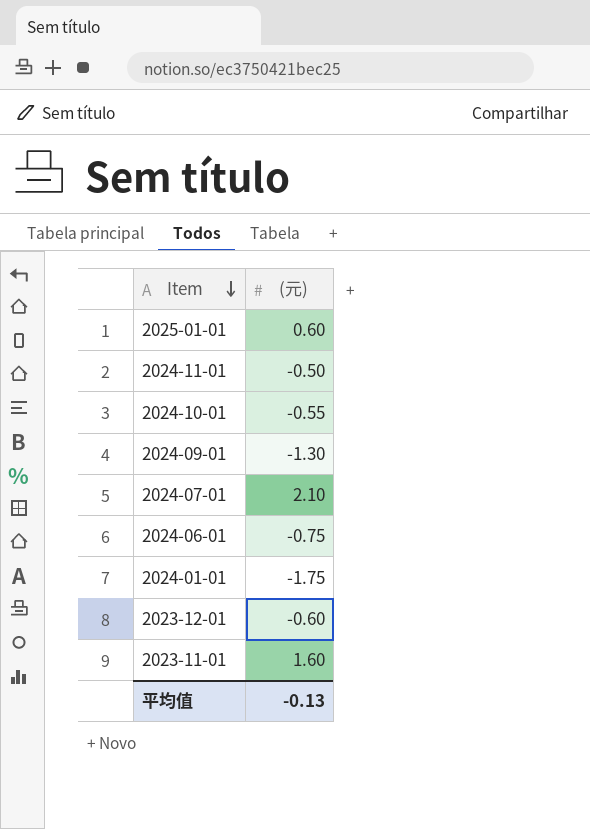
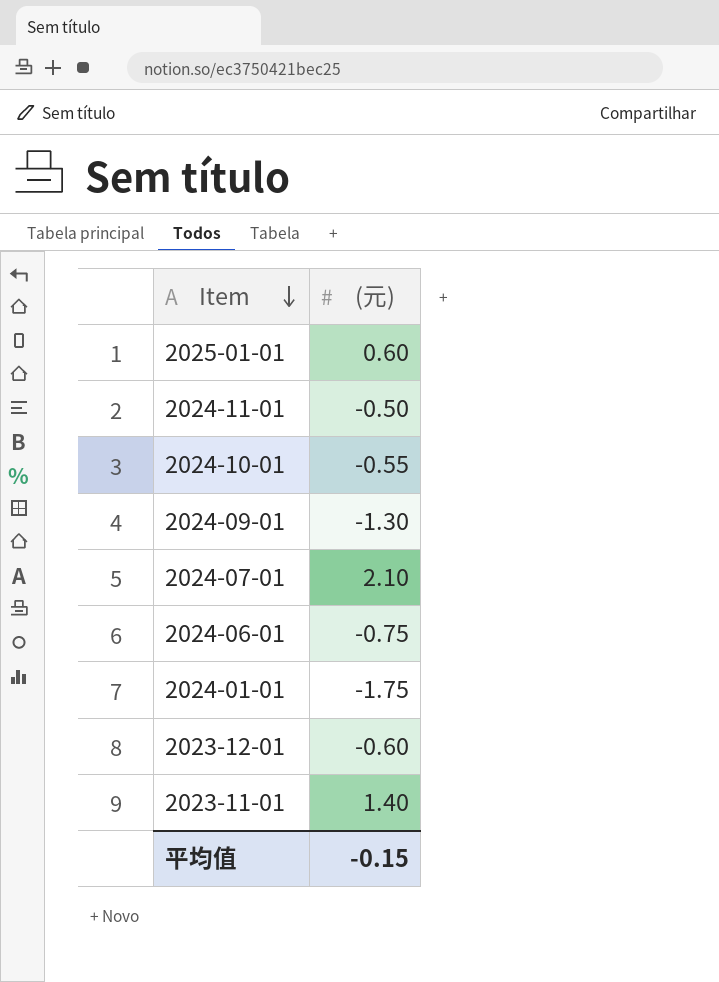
2023-11-01 | (元): 1.60 -> 1.40
平均值 | (元): -0.13 -> -0.15

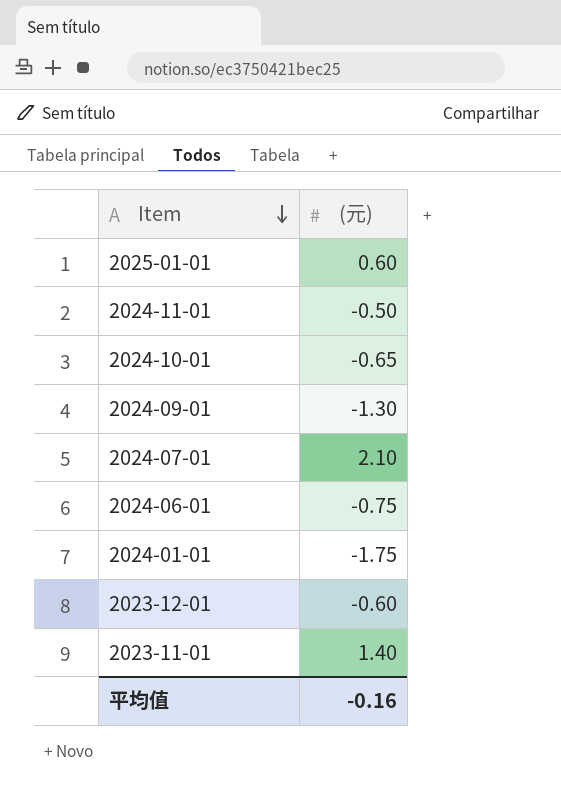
2024-10-01 | (元): -0.55 -> -0.65
平均值 | (元): -0.15 -> -0.16

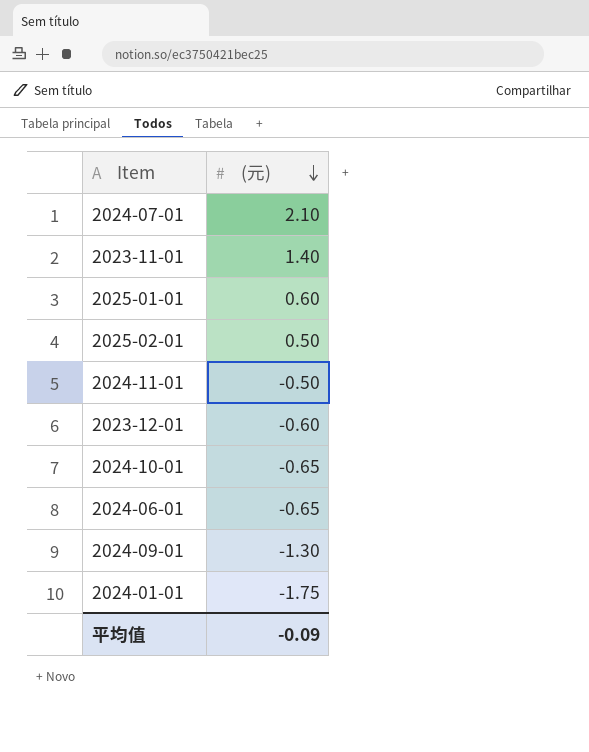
row order: Item descending -> (元) descending
row 2025-02-01: none -> 0.50
2024-06-01 | (元): -0.75 -> -0.65
平均值 | (元): -0.16 -> -0.09

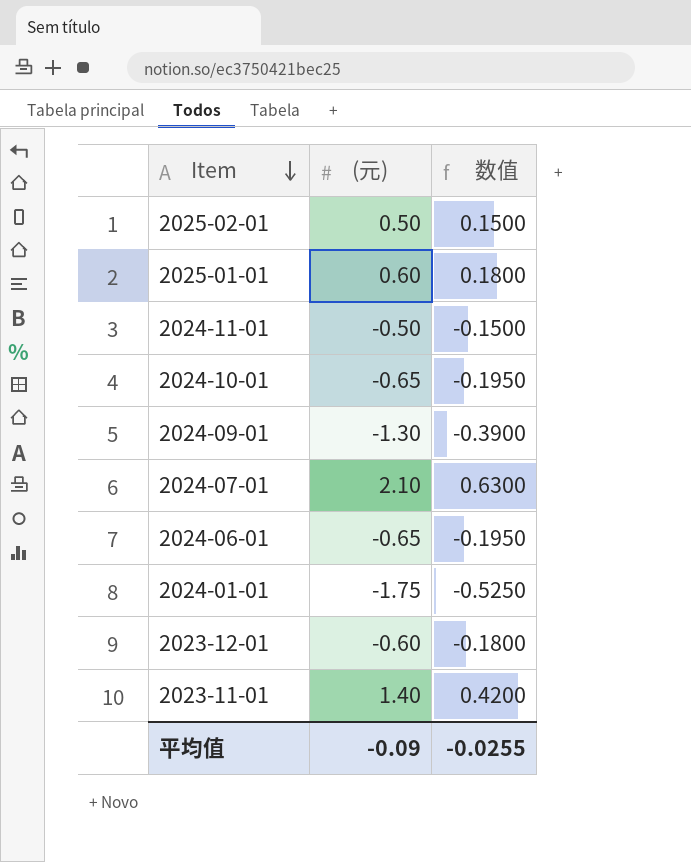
row order: (元) descending -> Item descending
column 数值 | formula: none -> [(元)] * 0.3

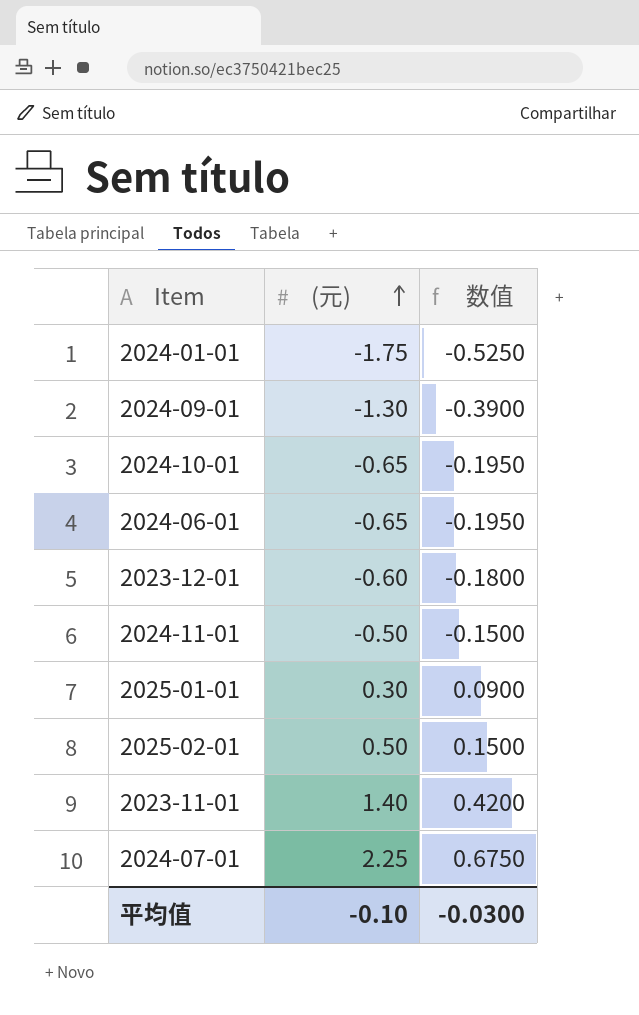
row order: Item descending -> (元) ascending
2025-01-01 | (元): 0.60 -> 0.30
2025-01-01 | 数值: 0.1800 -> 0.0900
2024-07-01 | (元): 2.10 -> 2.25
2024-07-01 | 数值: 0.6300 -> 0.6750
平均值 | (元): -0.09 -> -0.10
平均值 | 数值: -0.0255 -> -0.0300

